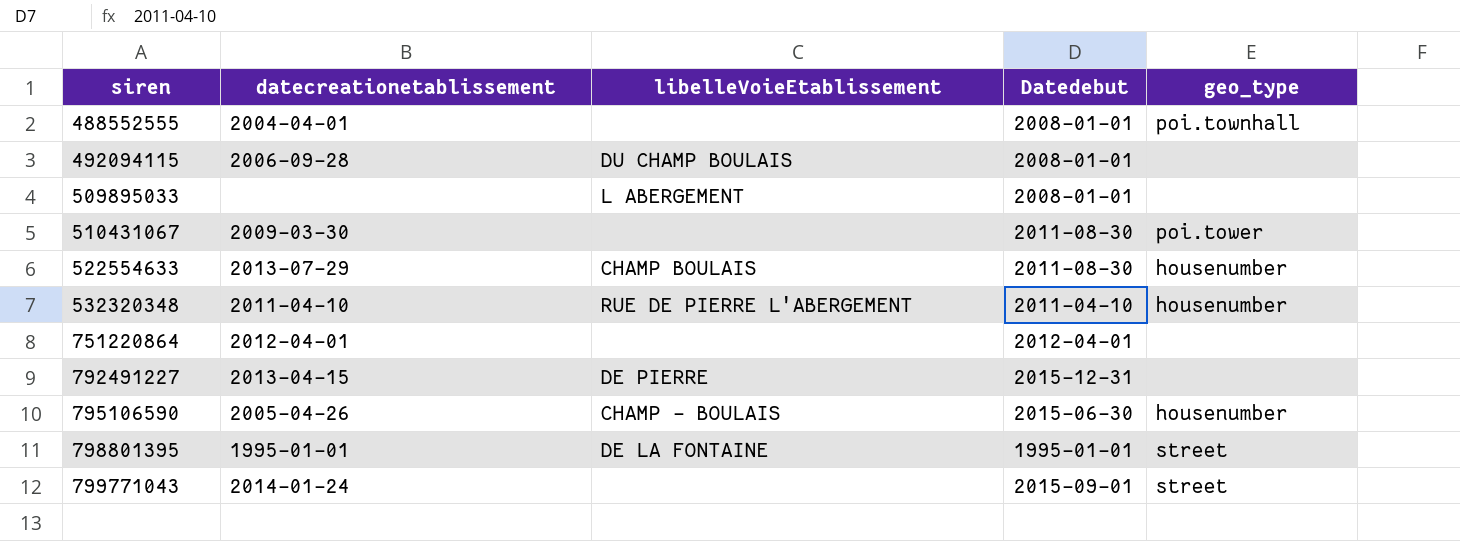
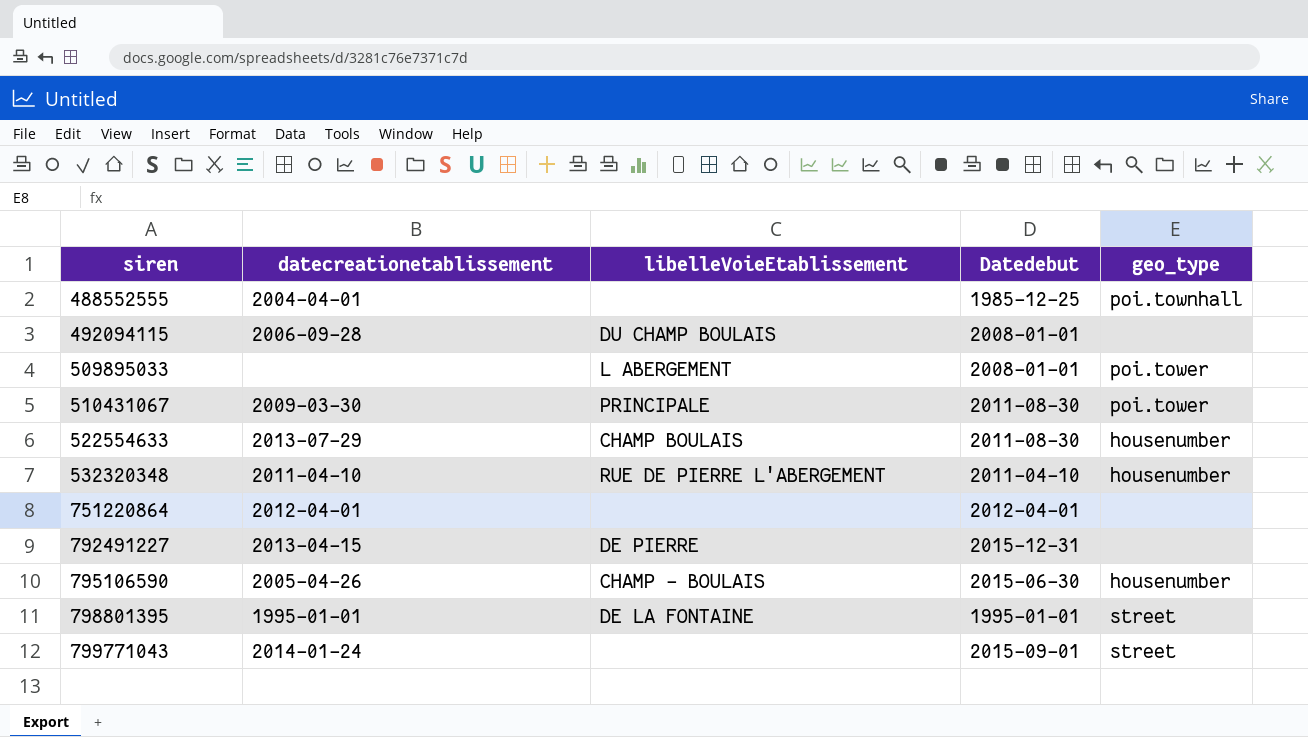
488552555 | Datedebut: 2008-01-01 -> 1985-12-25
509895033 | geo_type: none -> poi.tower
510431067 | libelleVoieEtablissement: none -> PRINCIPALE

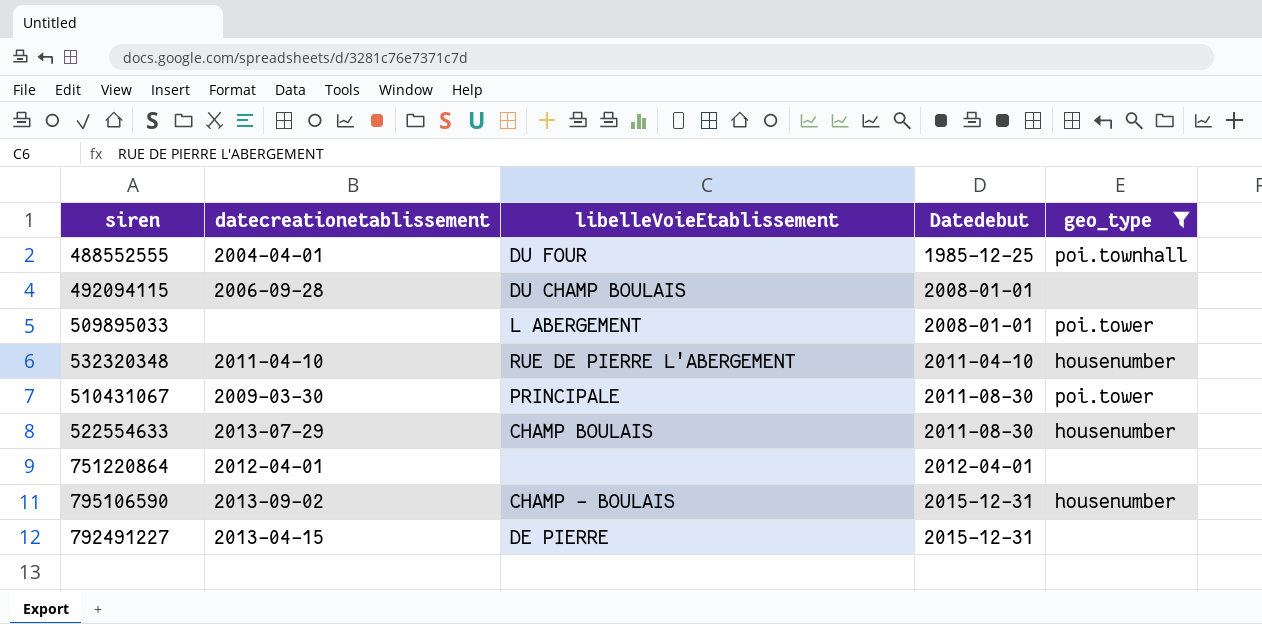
filter: none -> geo_type != street
row order: siren ascending -> Datedebut ascending
488552555 | libelleVoieEtablissement: none -> DU FOUR
795106590 | datecreationetablissement: 2005-04-26 -> 2013-09-02
795106590 | Datedebut: 2015-06-30 -> 2015-12-31

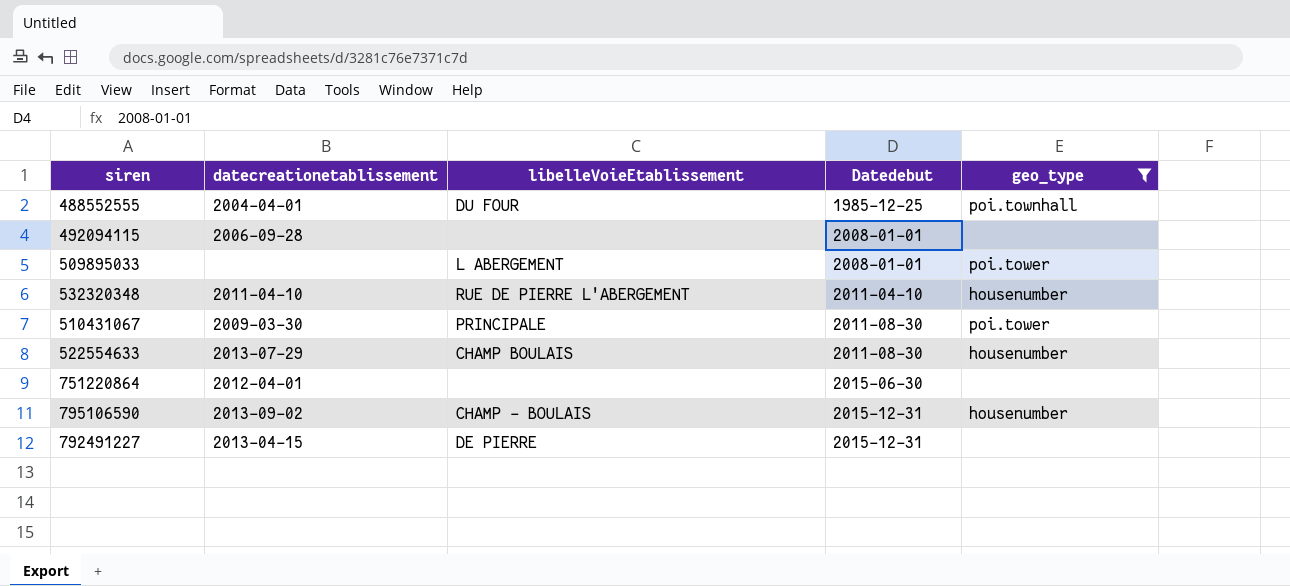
492094115 | libelleVoieEtablissement: DU CHAMP BOULAIS -> none
751220864 | Datedebut: 2012-04-01 -> 2015-06-30

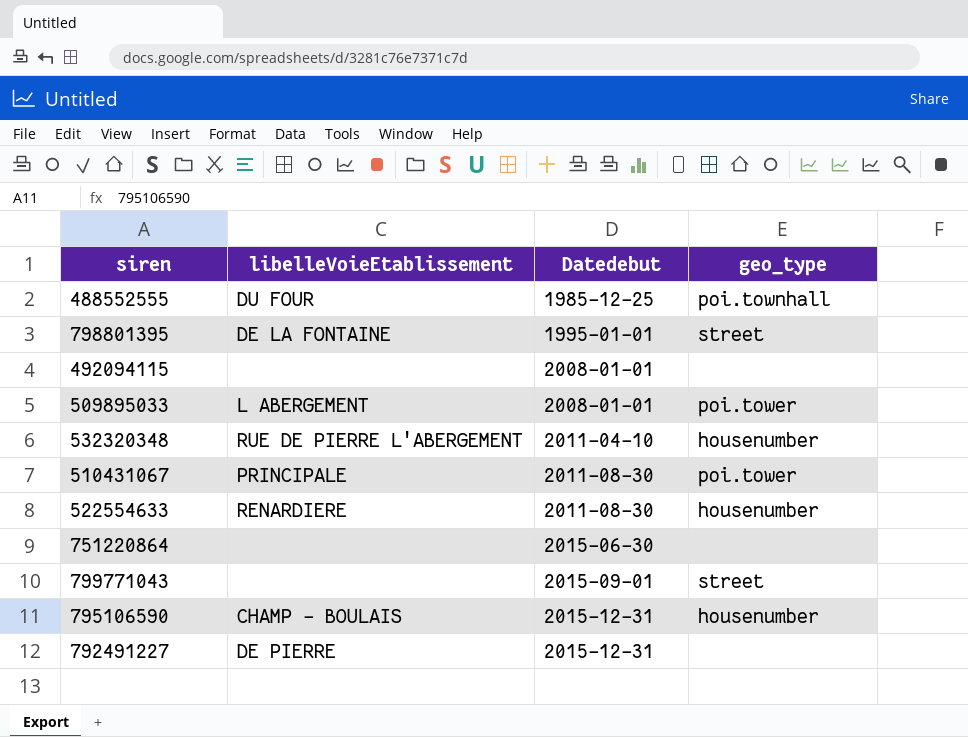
filter: geo_type != street -> none
column datecreationetablissement | position: 2 -> none
522554633 | libelleVoieEtablissement: CHAMP BOULAIS -> RENARDIERE

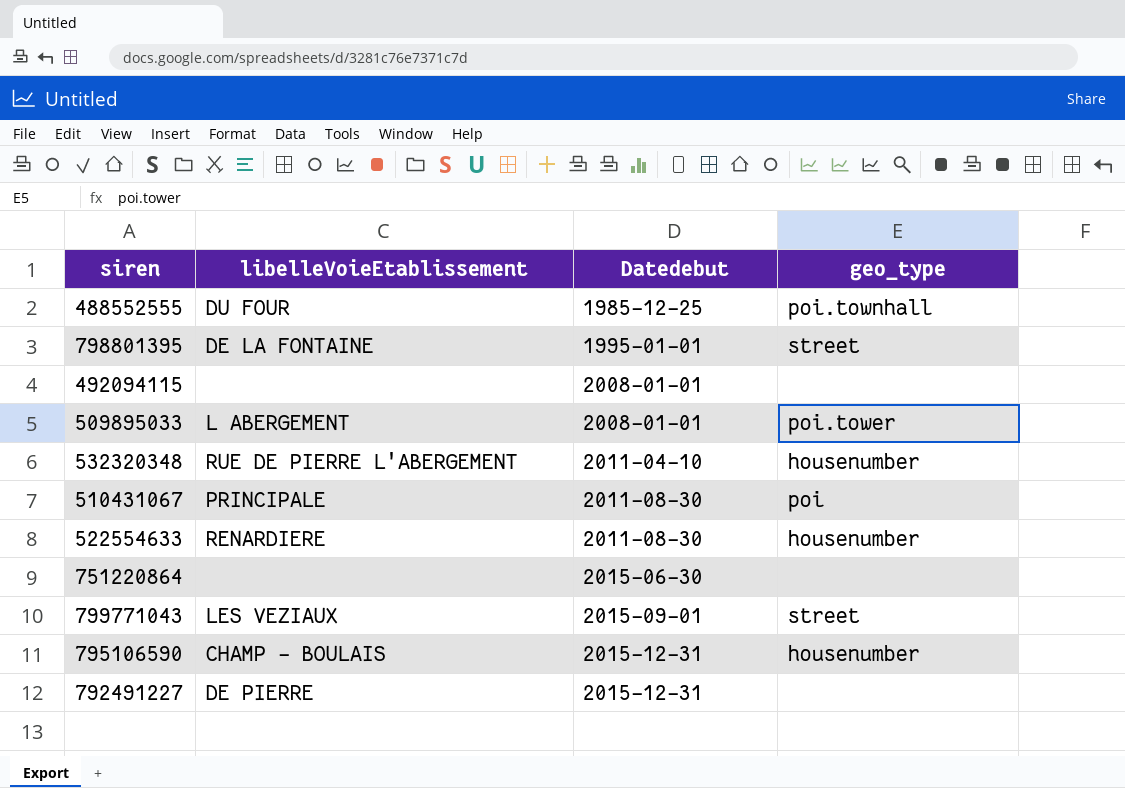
510431067 | geo_type: poi.tower -> poi
799771043 | libelleVoieEtablissement: none -> LES VEZIAUX

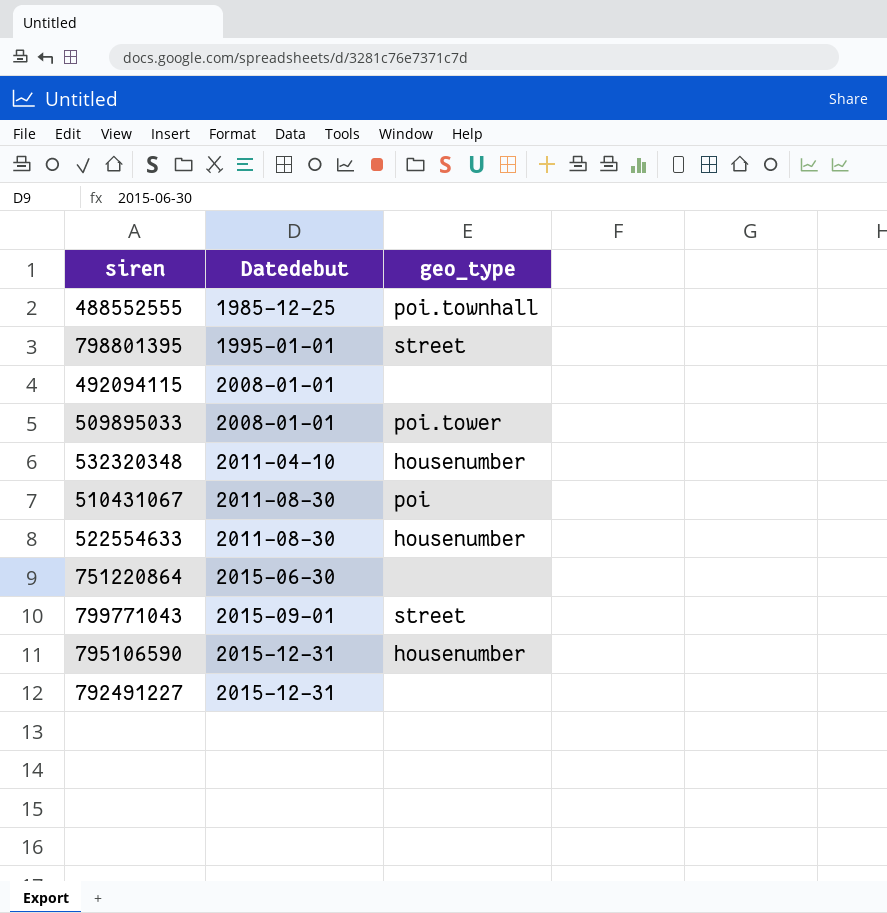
column libelleVoieEtablissement | position: 2 -> none

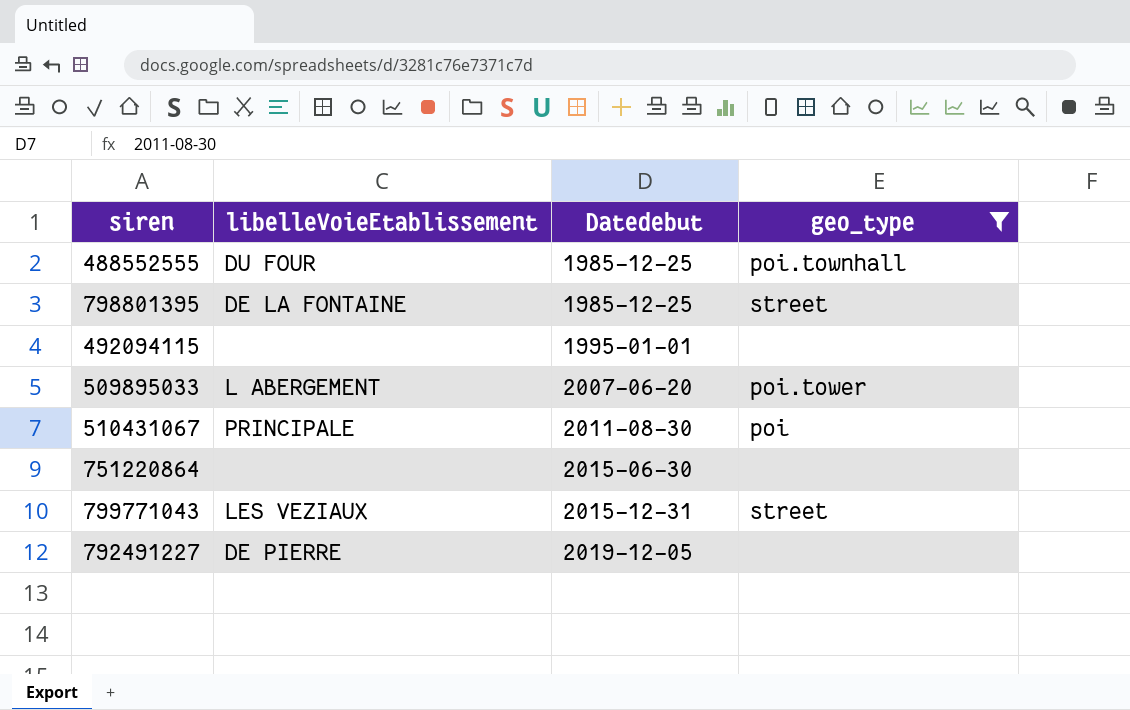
filter: none -> geo_type != housenumber
column libelleVoieEtablissement | position: none -> 2
798801395 | Datedebut: 1995-01-01 -> 1985-12-25
492094115 | Datedebut: 2008-01-01 -> 1995-01-01
509895033 | Datedebut: 2008-01-01 -> 2007-06-20
799771043 | Datedebut: 2015-09-01 -> 2015-12-31
792491227 | Datedebut: 2015-12-31 -> 2019-12-05

